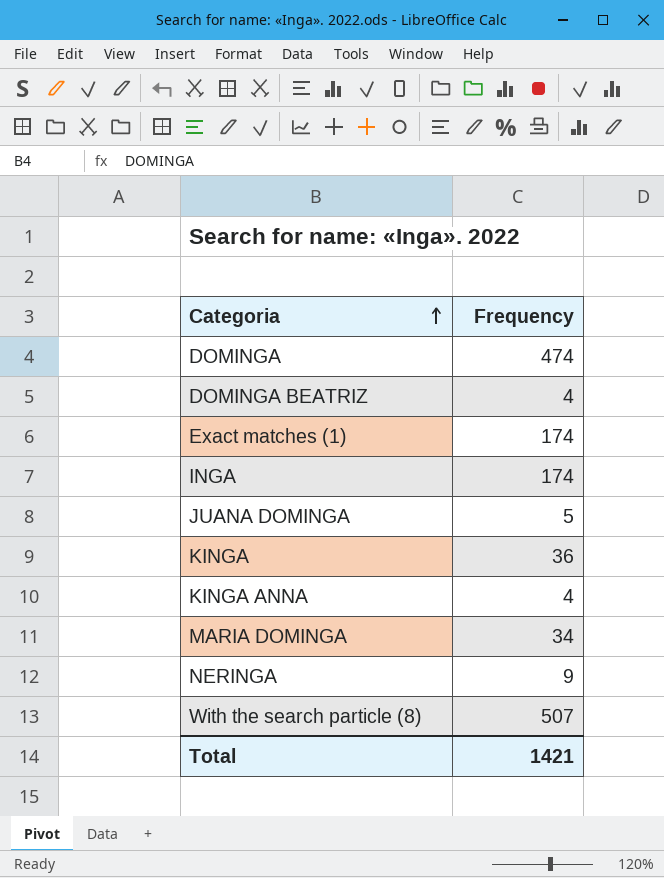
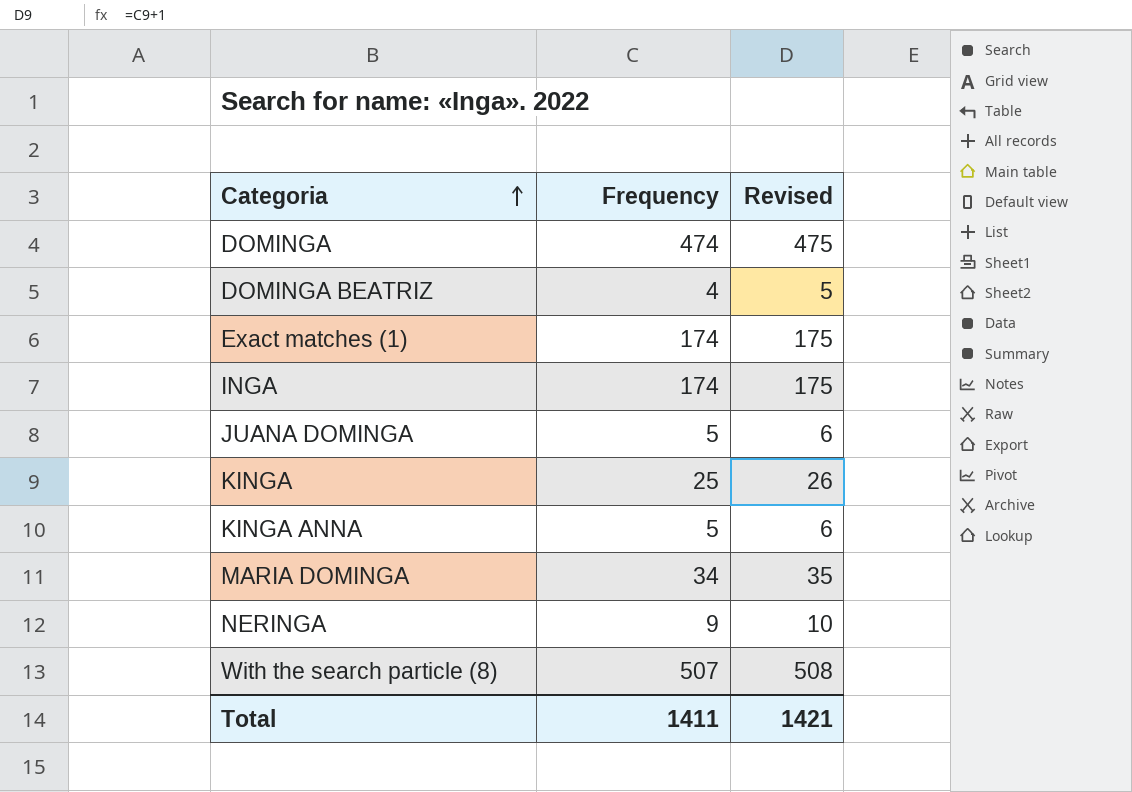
column Revised | formula: none -> [Frequency] + 1
KINGA | Frequency: 36 -> 25
KINGA ANNA | Frequency: 4 -> 5
Total | Frequency: 1421 -> 1411

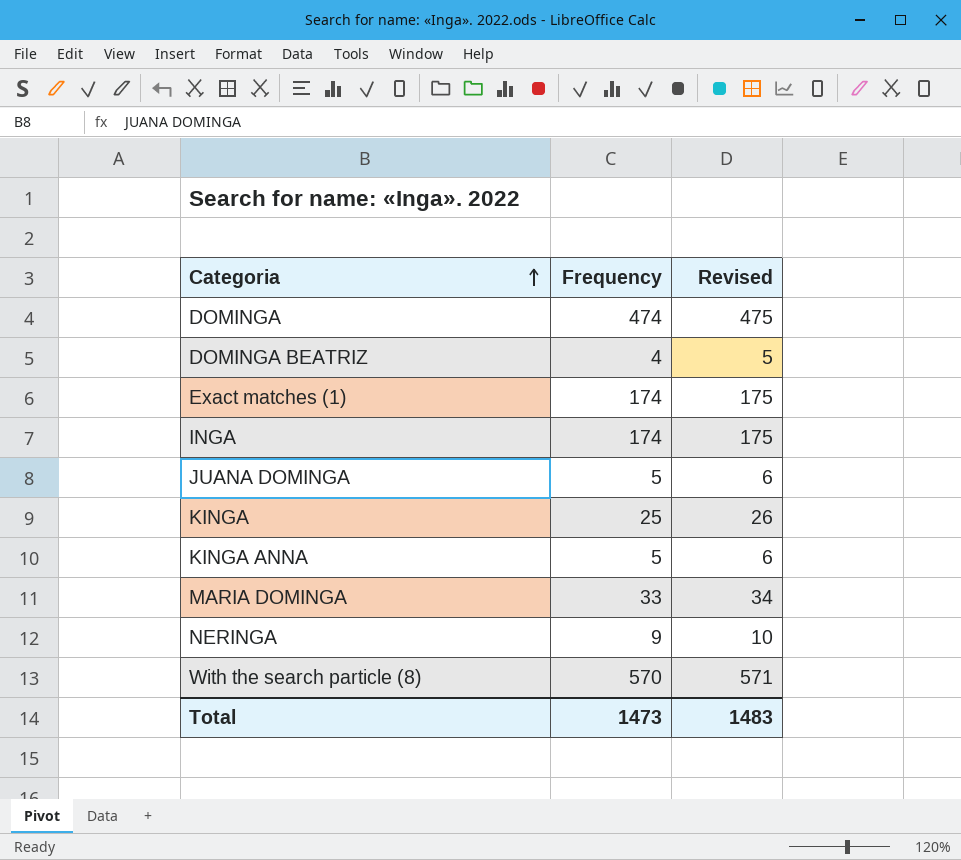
MARIA DOMINGA | Frequency: 34 -> 33
MARIA DOMINGA | Revised: 35 -> 34
With the search particle (8) | Frequency: 507 -> 570
With the search particle (8) | Revised: 508 -> 571
Total | Frequency: 1411 -> 1473
Total | Revised: 1421 -> 1483

